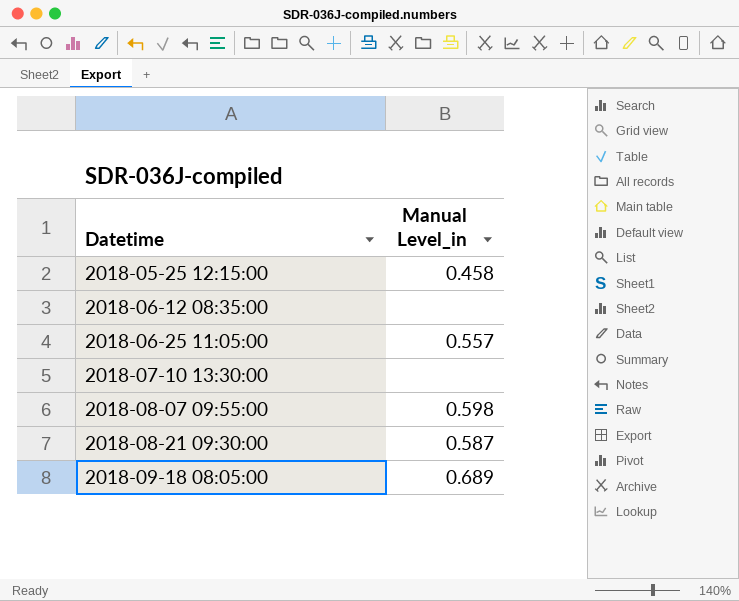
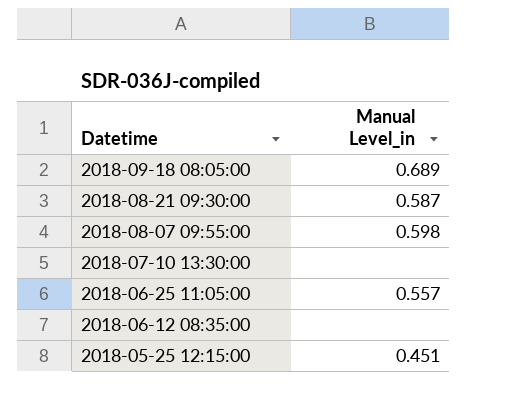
row order: Datetime ascending -> Datetime descending
2018-05-25 12:15:00 | Manual Level_in: 0.458 -> 0.451

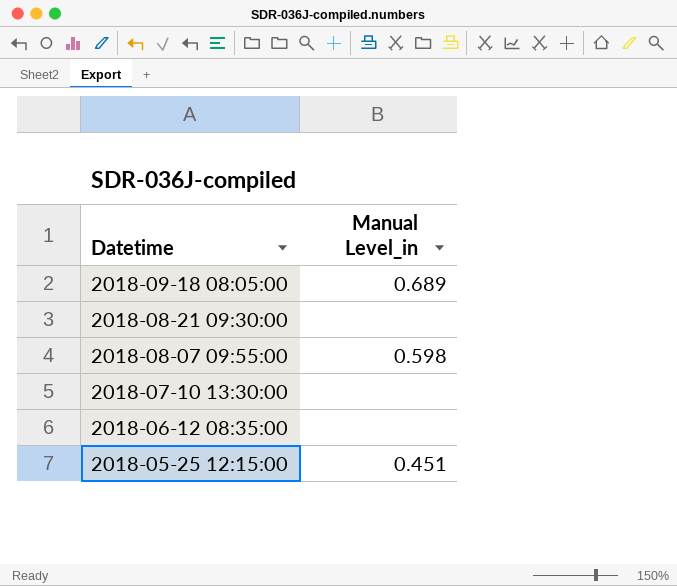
row 2018-06-25 11:05:00: 0.557 -> none
2018-08-21 09:30:00 | Manual Level_in: 0.587 -> none

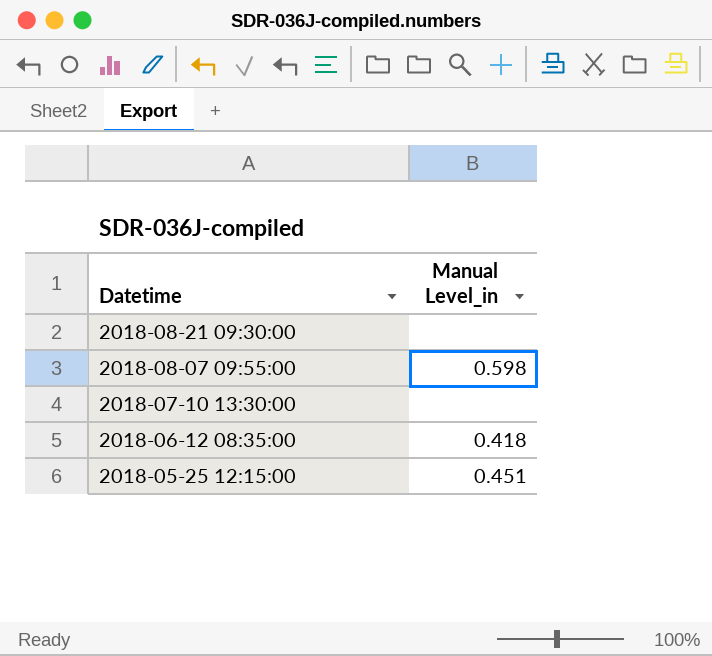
row 2018-09-18 08:05:00: 0.689 -> none
2018-06-12 08:35:00 | Manual Level_in: none -> 0.418

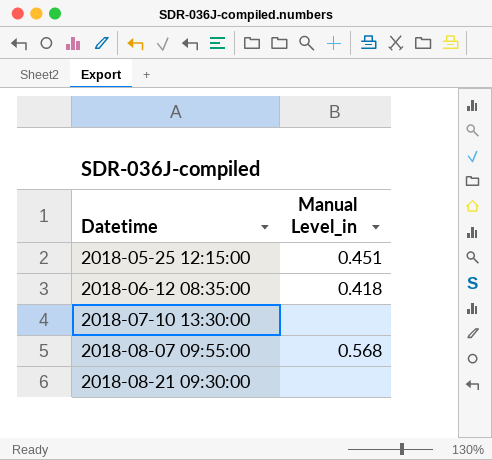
row order: Datetime descending -> Datetime ascending
2018-08-07 09:55:00 | Manual Level_in: 0.598 -> 0.568

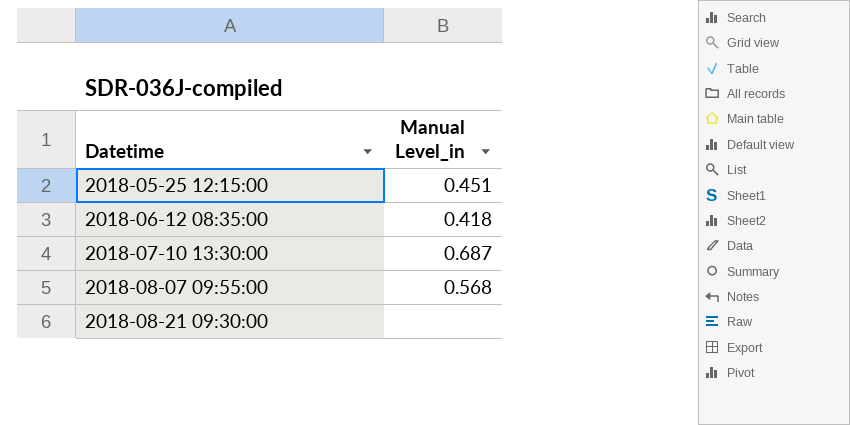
2018-07-10 13:30:00 | Manual Level_in: none -> 0.687

